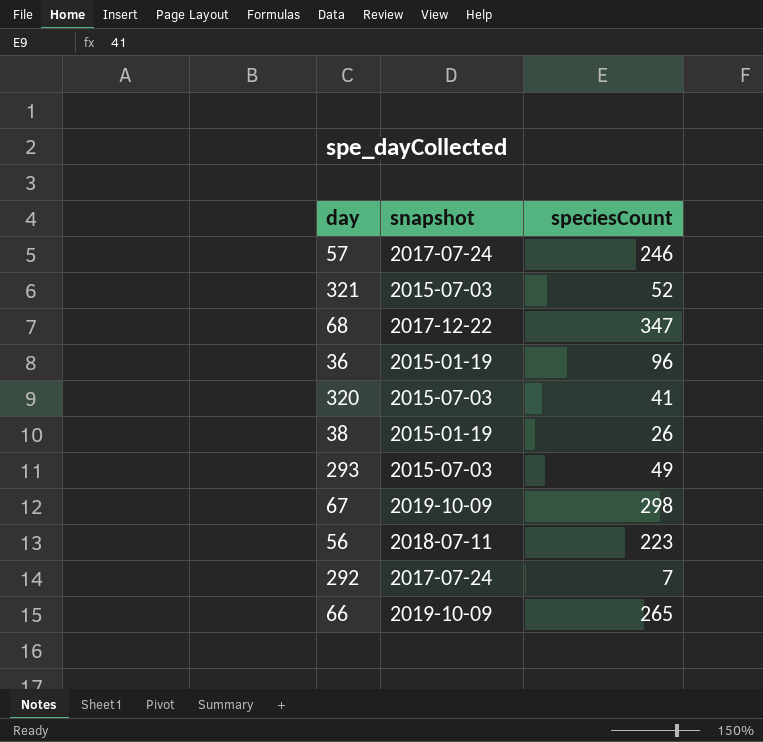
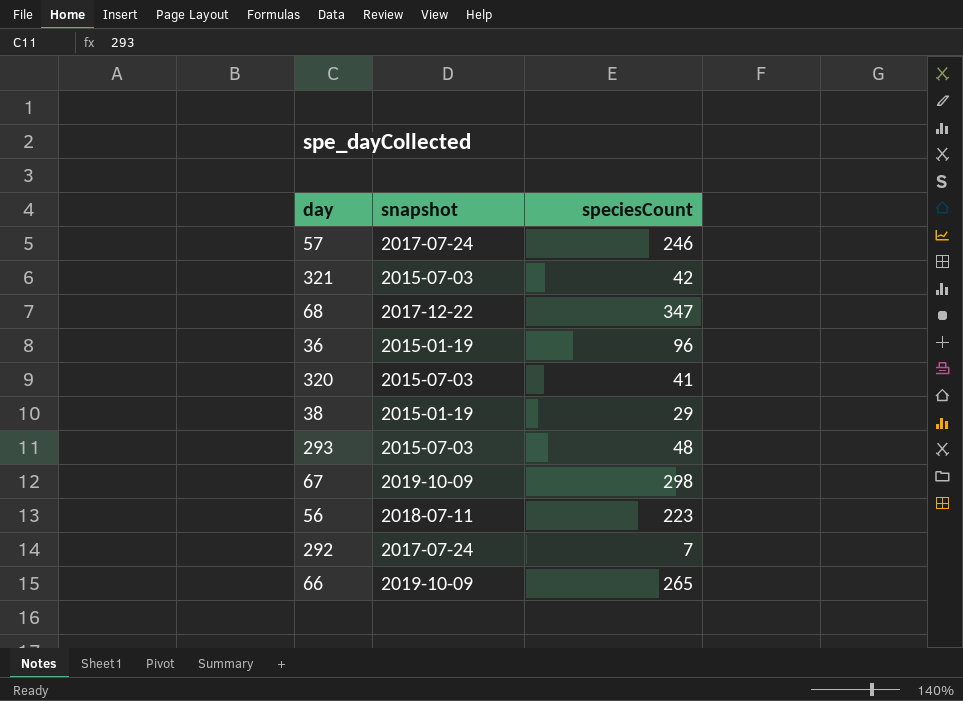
321 | speciesCount: 52 -> 42
38 | speciesCount: 26 -> 29
293 | speciesCount: 49 -> 48

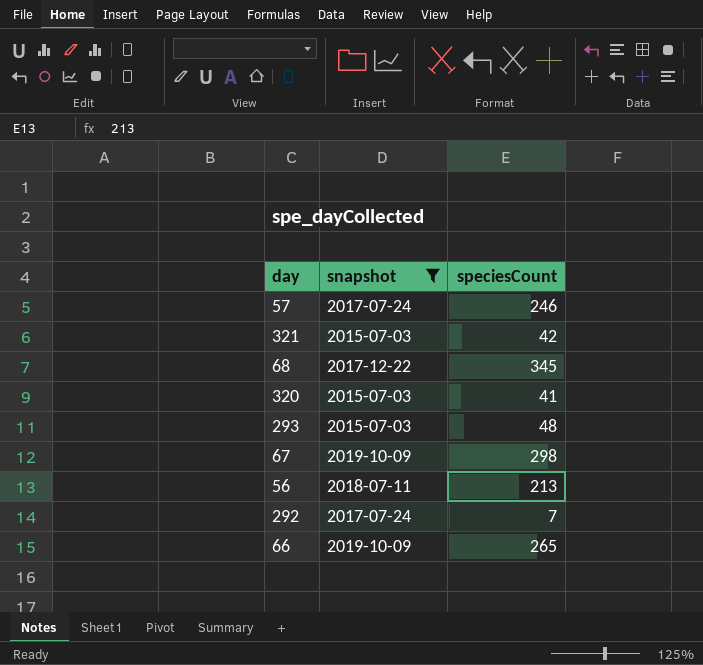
filter: none -> snapshot != 2015-01-19
68 | speciesCount: 347 -> 345
56 | speciesCount: 223 -> 213

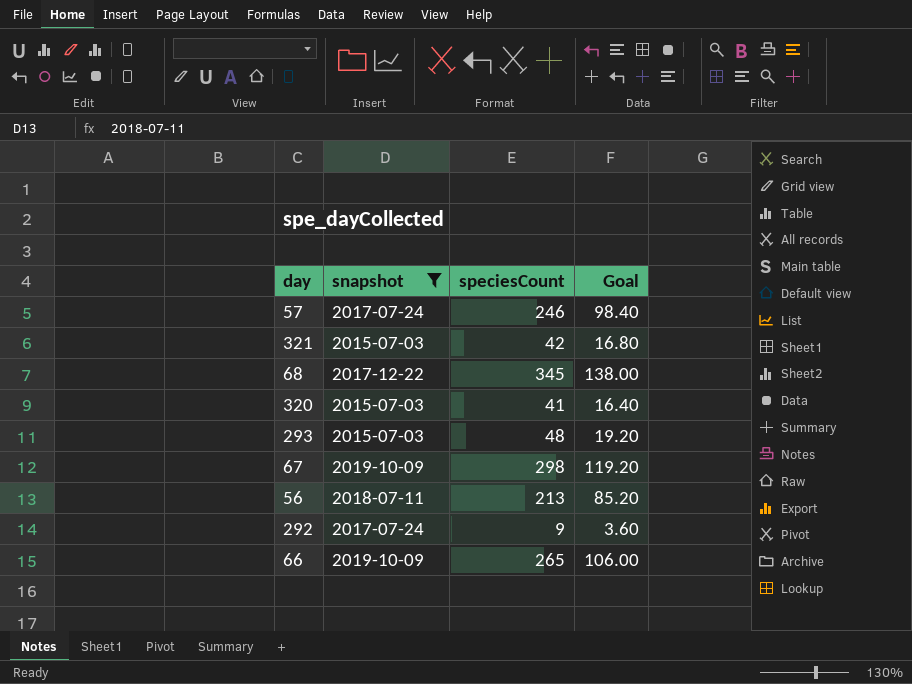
column Goal | formula: none -> [speciesCount] * 0.4
292 | speciesCount: 7 -> 9

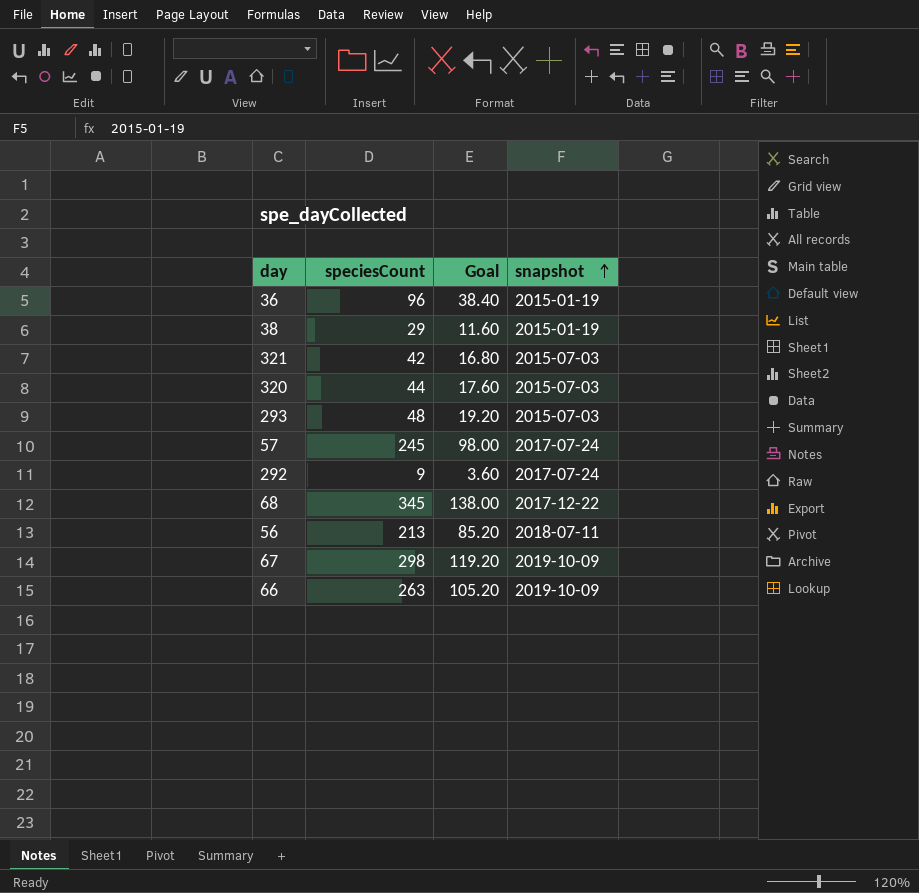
filter: snapshot != 2015-01-19 -> none
row order: none -> snapshot ascending
column snapshot | position: 2 -> 4
320 | speciesCount: 41 -> 44
320 | Goal: 16.40 -> 17.60
57 | speciesCount: 246 -> 245
57 | Goal: 98.40 -> 98.00
66 | speciesCount: 265 -> 263
66 | Goal: 106.00 -> 105.20

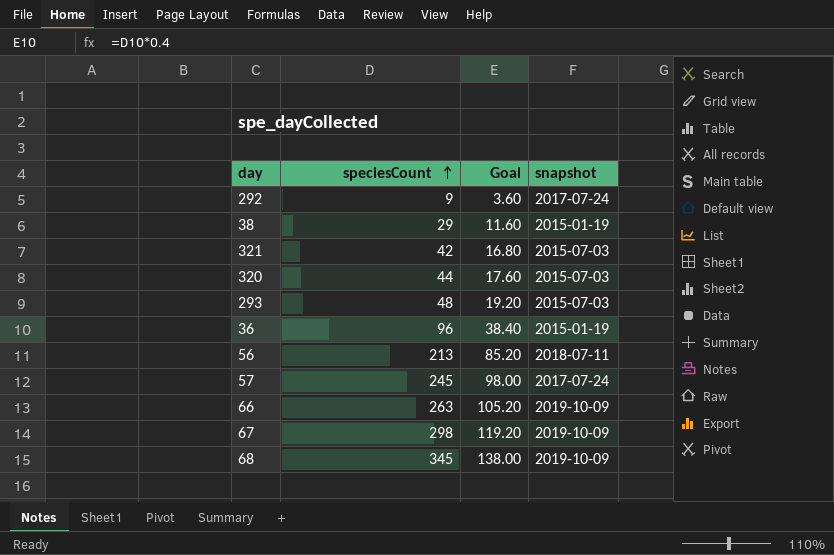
row order: snapshot ascending -> speciesCount ascending
68 | snapshot: 2017-12-22 -> 2019-10-09

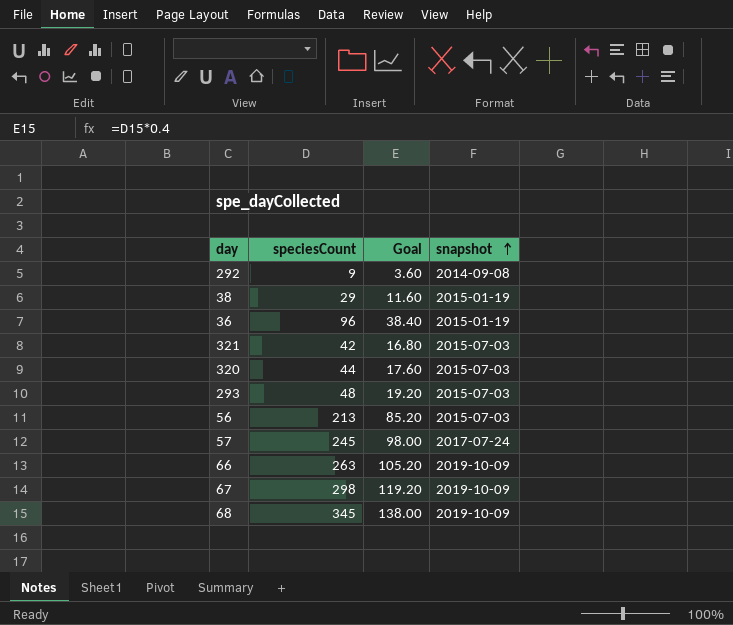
row order: speciesCount ascending -> snapshot ascending
292 | snapshot: 2017-07-24 -> 2014-09-08
56 | snapshot: 2018-07-11 -> 2015-07-03

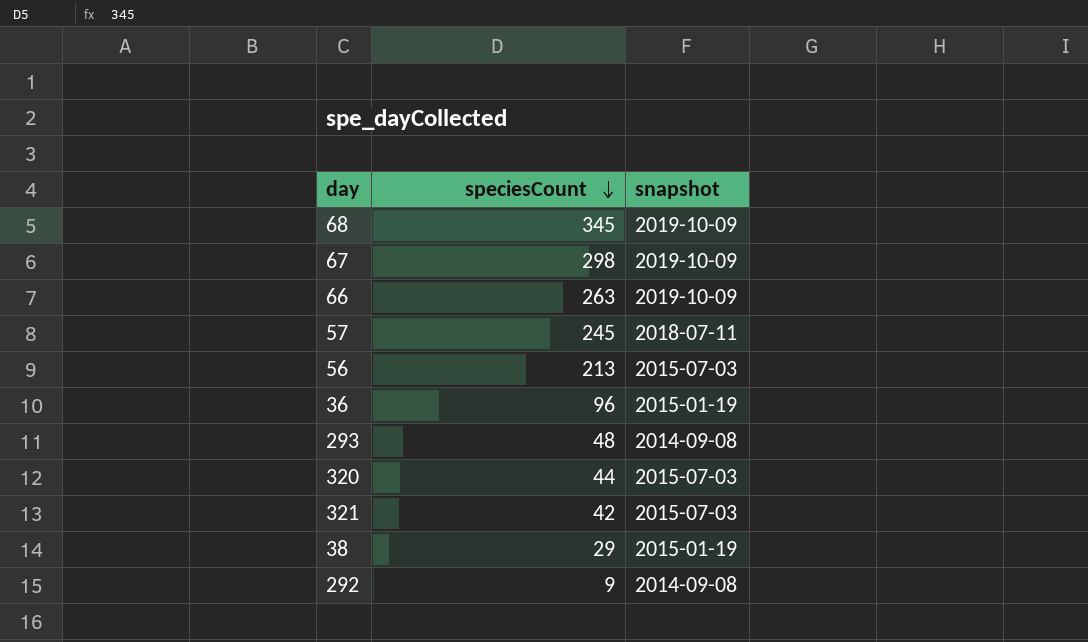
row order: snapshot ascending -> speciesCount descending
column Goal | formula: [speciesCount] * 0.4 -> none
57 | snapshot: 2017-07-24 -> 2018-07-11
293 | snapshot: 2015-07-03 -> 2014-09-08

